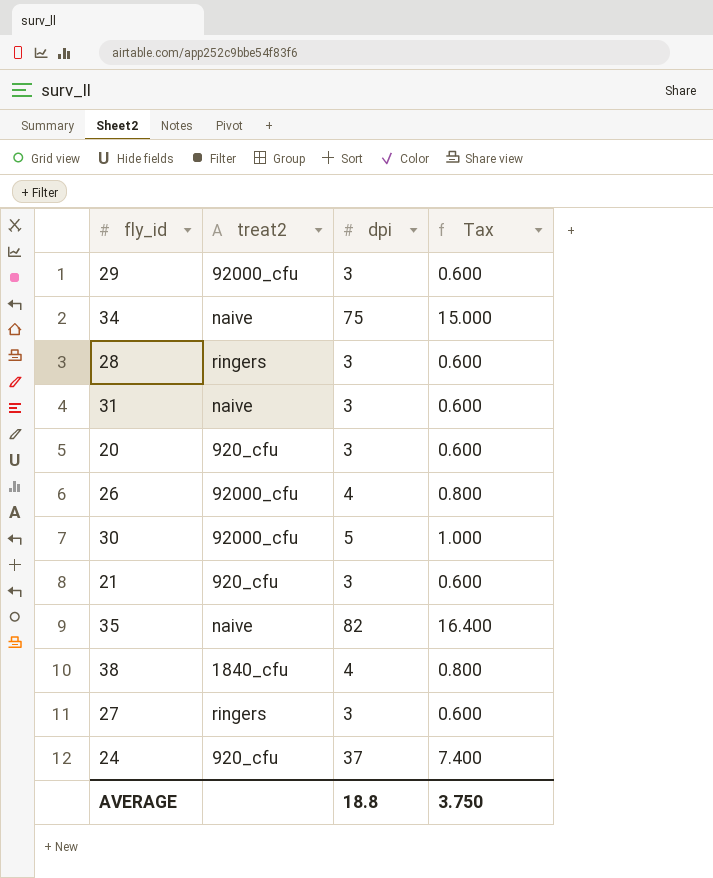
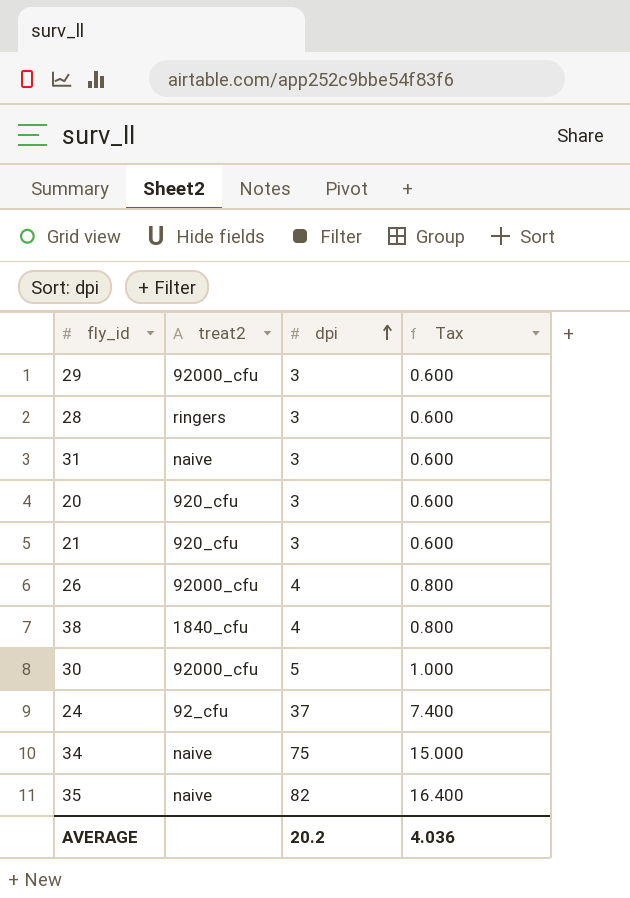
row order: none -> dpi ascending
row 27: ringers | 3 | 0.600 -> none
24 | treat2: 920_cfu -> 92_cfu
AVERAGE | dpi: 18.8 -> 20.2
AVERAGE | Tax: 3.750 -> 4.036

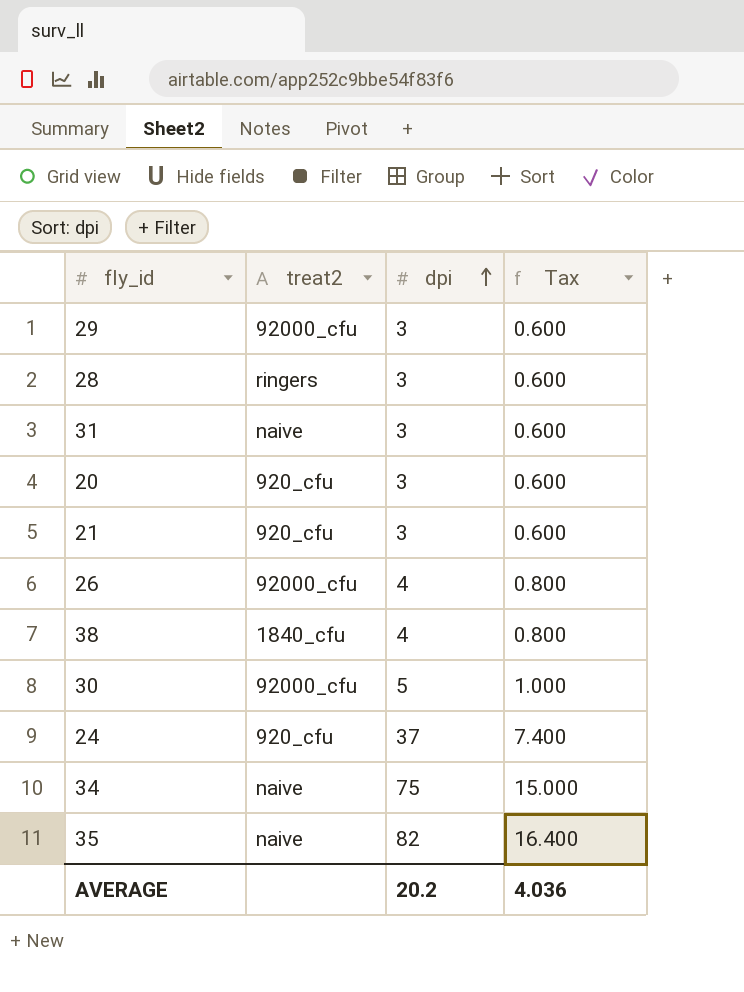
24 | treat2: 92_cfu -> 920_cfu

